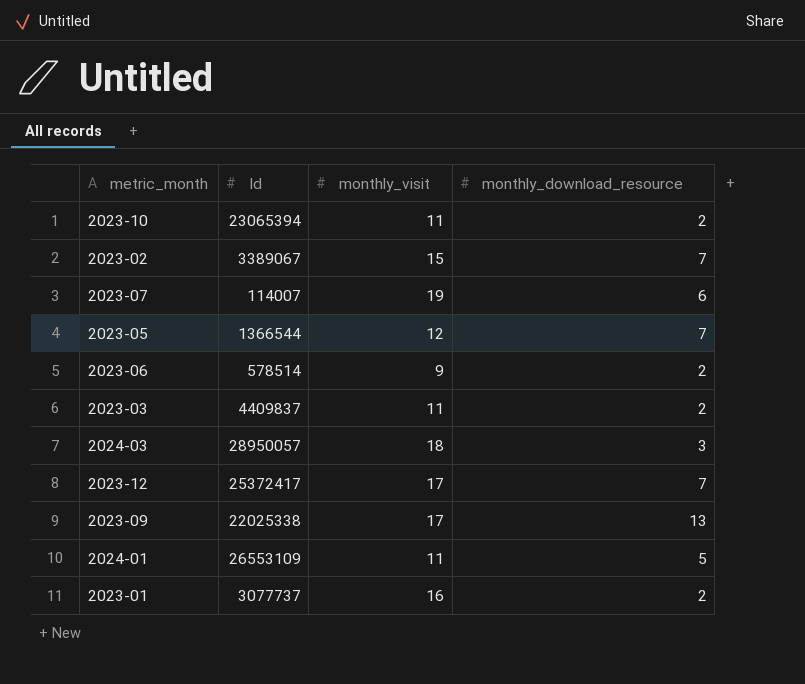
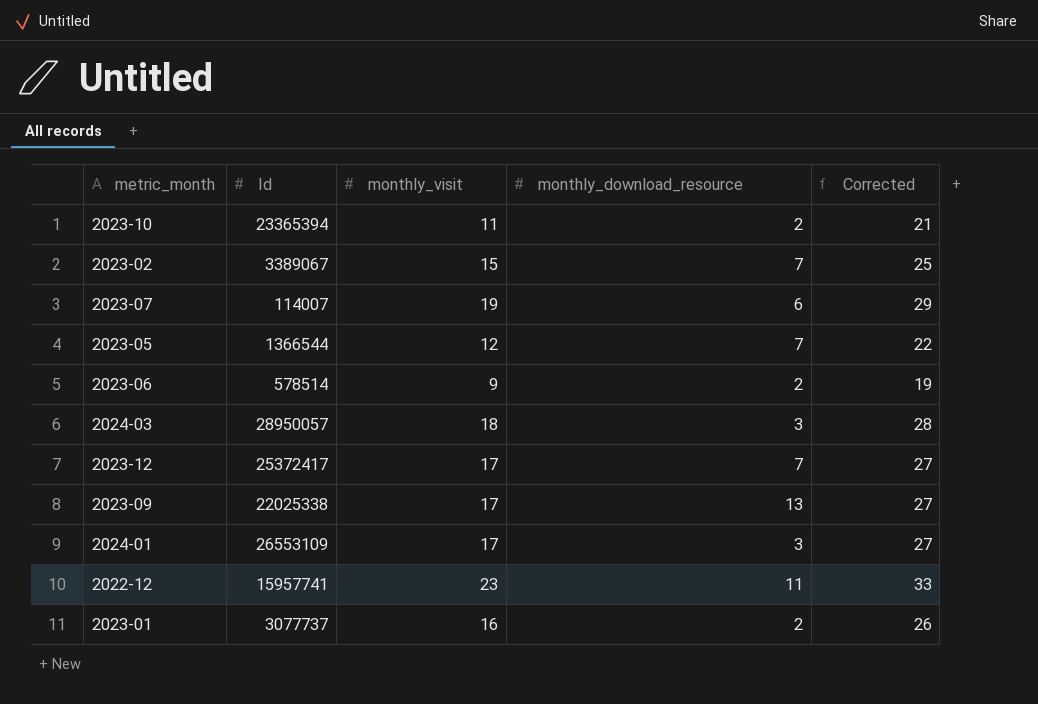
column Corrected | formula: none -> [monthly_visit] + 10
row 2023-03: 4409837 | 11 | 2 -> none
2023-10 | Id: 23065394 -> 23365394
2024-01 | monthly_visit: 11 -> 17
2024-01 | monthly_download_resource: 5 -> 3
row 2022-12: none -> 15957741 | 23 | 11 | 33

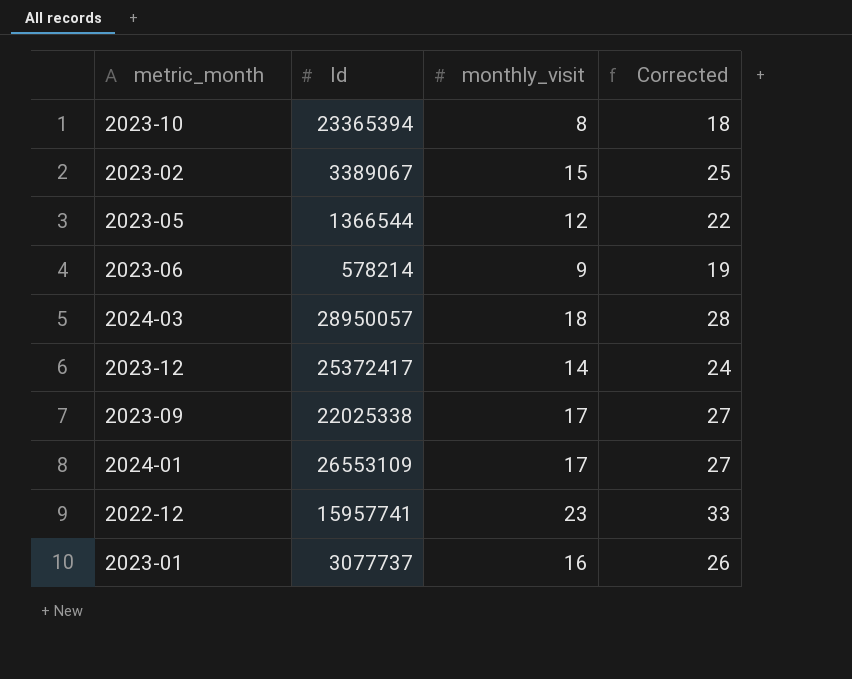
column monthly_download_resource | position: 4 -> none
row 2023-07: 114007 | 19 | 6 | 29 -> none
2023-10 | monthly_visit: 11 -> 8
2023-10 | Corrected: 21 -> 18
2023-06 | Id: 578514 -> 578214
2023-12 | monthly_visit: 17 -> 14
2023-12 | Corrected: 27 -> 24

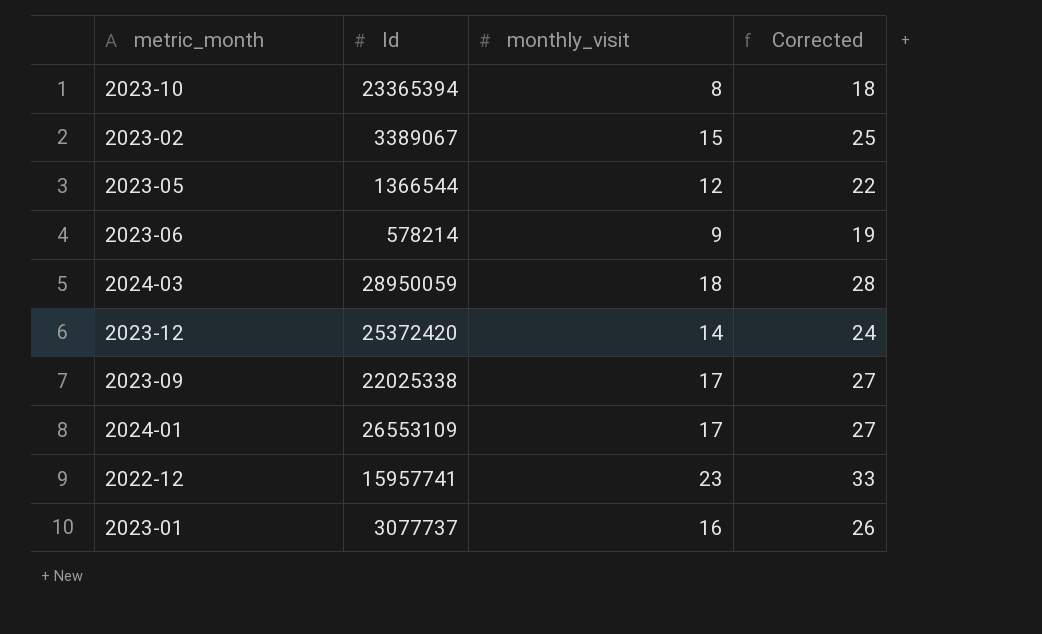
2024-03 | Id: 28950057 -> 28950059
2023-12 | Id: 25372417 -> 25372420

